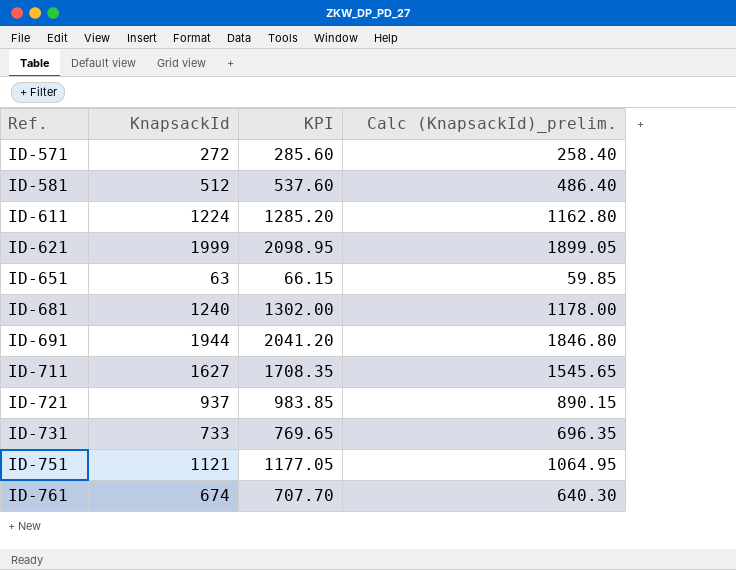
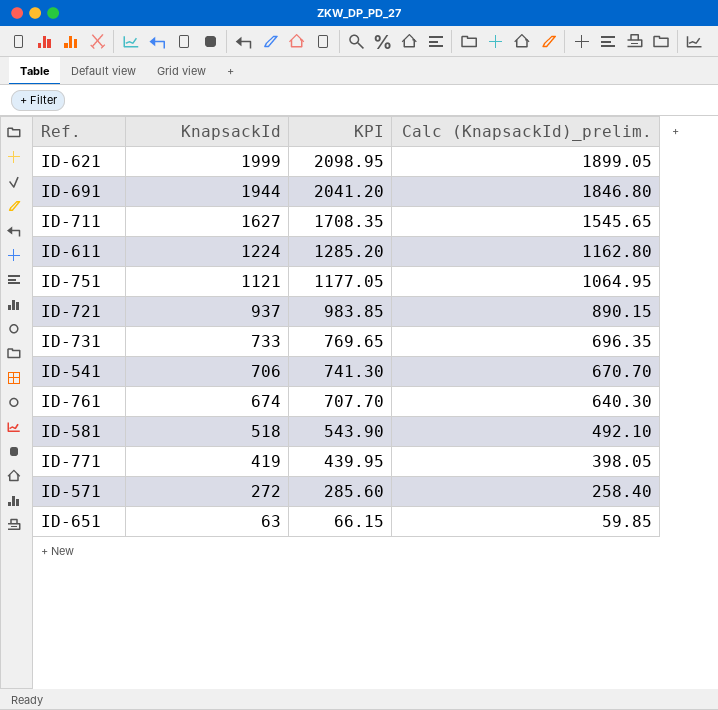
row order: Ref. ascending -> KnapsackId descending
row ID-681: 1240 | 1302.00 | 1178.00 -> none
row ID-541: none -> 706 | 741.30 | 670.70
ID-581 | KnapsackId: 512 -> 518
ID-581 | KPI: 537.60 -> 543.90
ID-581 | Calc (KnapsackId)_prelim.: 486.40 -> 492.10
row ID-771: none -> 419 | 439.95 | 398.05

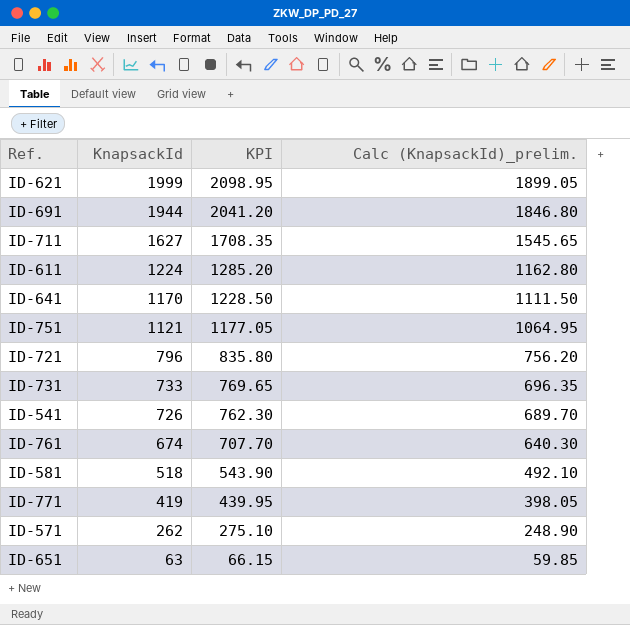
row ID-641: none -> 1170 | 1228.50 | 1111.50
ID-721 | KnapsackId: 937 -> 796
ID-721 | KPI: 983.85 -> 835.80
ID-721 | Calc (KnapsackId)_prelim.: 890.15 -> 756.20
ID-541 | KnapsackId: 706 -> 726
ID-541 | KPI: 741.30 -> 762.30
ID-541 | Calc (KnapsackId)_prelim.: 670.70 -> 689.70
ID-571 | KnapsackId: 272 -> 262
ID-571 | KPI: 285.60 -> 275.10
ID-571 | Calc (KnapsackId)_prelim.: 258.40 -> 248.90

